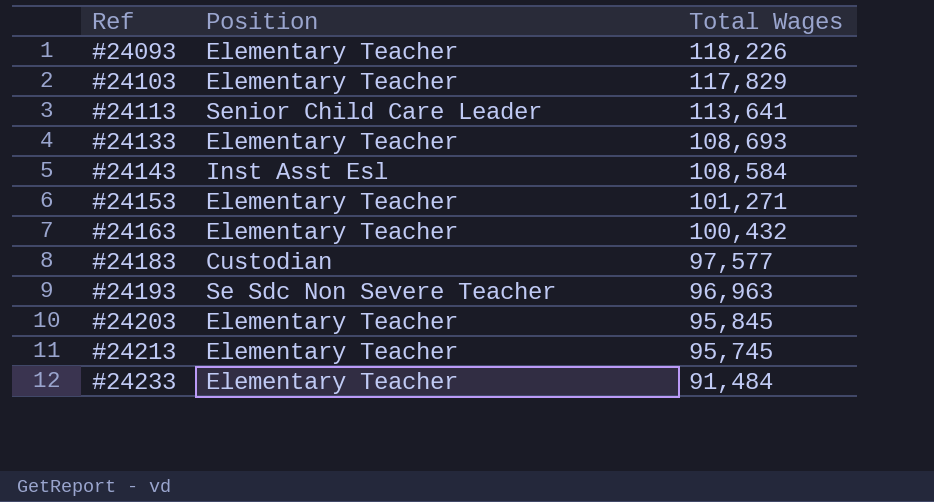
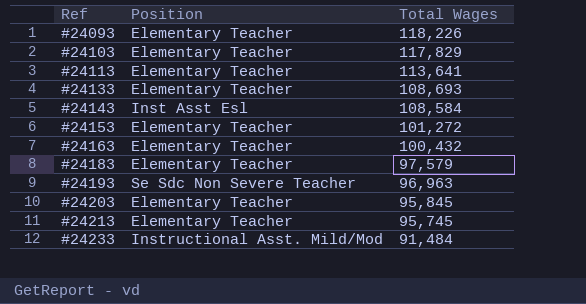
#24113 | Position: Senior Child Care Leader -> Elementary Teacher
#24153 | Total Wages: 101,271 -> 101,272
#24183 | Position: Custodian -> Elementary Teacher
#24183 | Total Wages: 97,577 -> 97,579
#24233 | Position: Elementary Teacher -> Instructional Asst. Mild/Mod

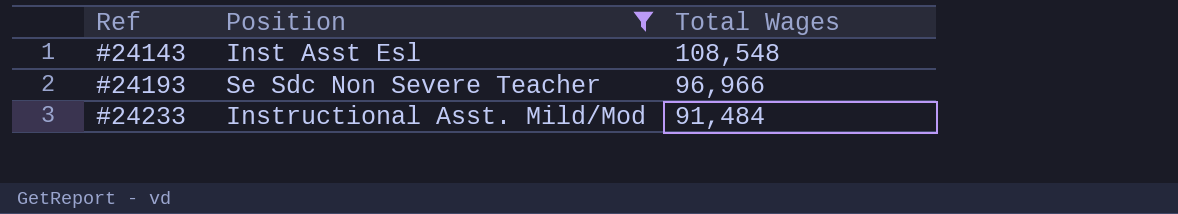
filter: none -> Position != Elementary Teacher
#24143 | Total Wages: 108,584 -> 108,548
#24193 | Total Wages: 96,963 -> 96,966

